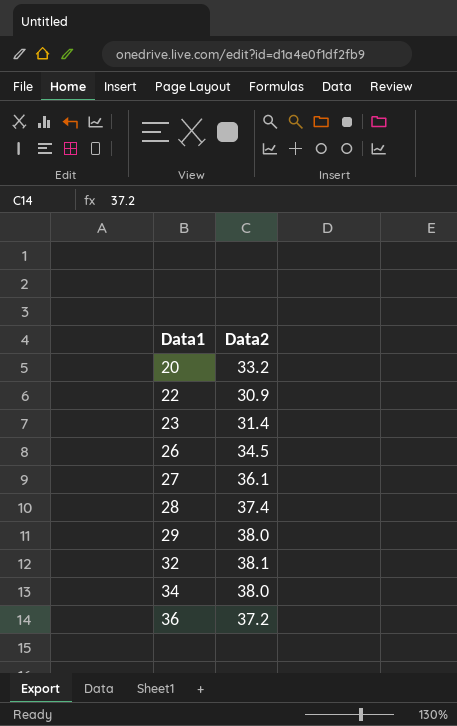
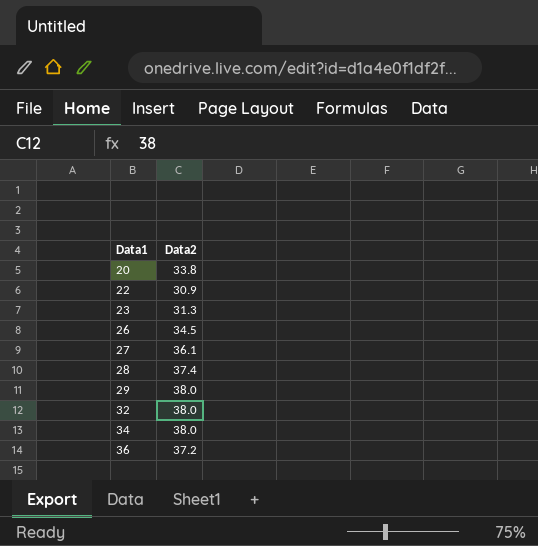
20 | Data2: 33.2 -> 33.8
23 | Data2: 31.4 -> 31.3
32 | Data2: 38.1 -> 38.0

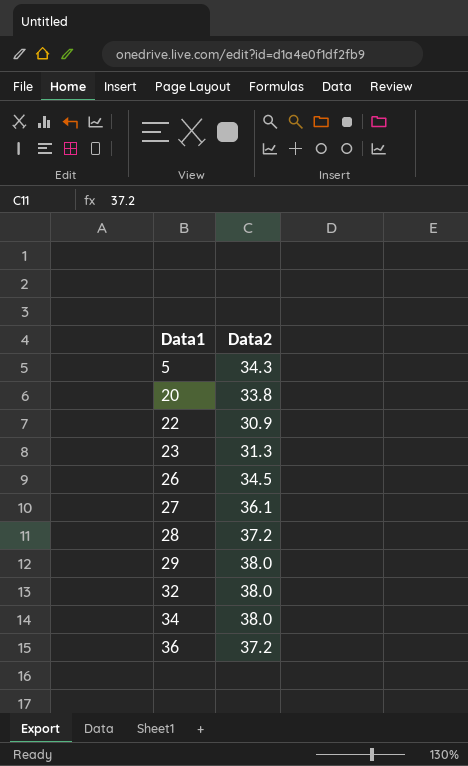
row 5: none -> 34.3
28 | Data2: 37.4 -> 37.2

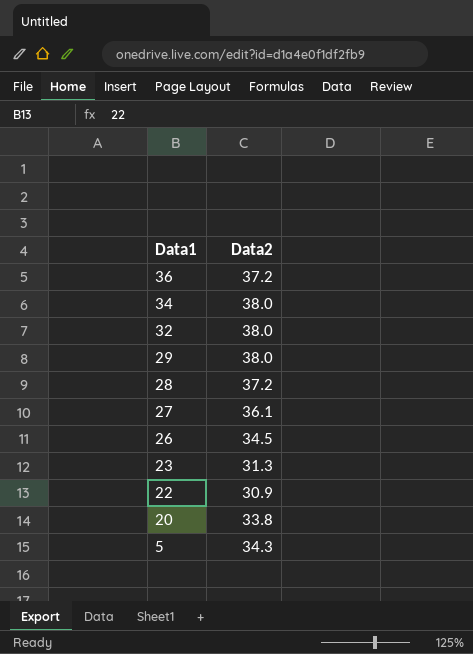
row order: Data1 ascending -> Data1 descending

